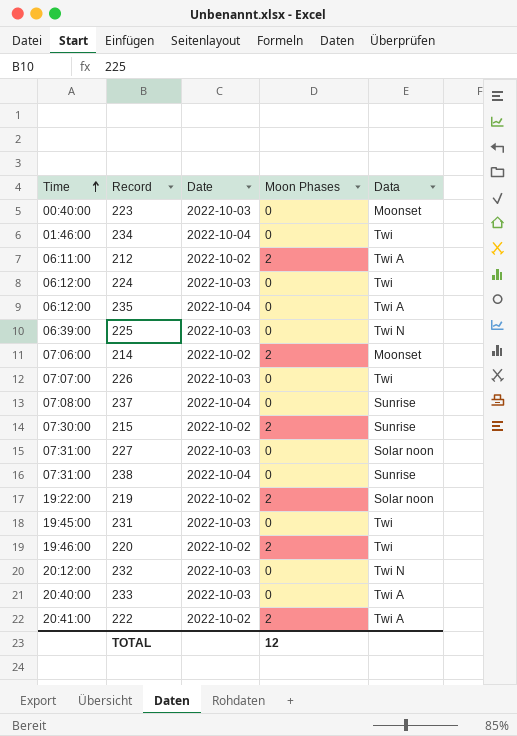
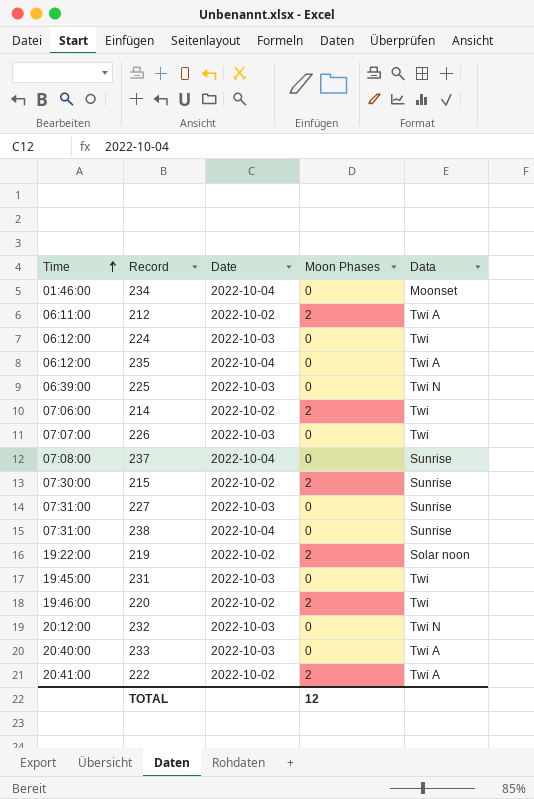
row 223: 00:40:00 | 2022-10-03 | 0 | Moonset -> none
234 | Data: Twi -> Moonset
214 | Data: Moonset -> Twi
227 | Data: Solar noon -> Sunrise

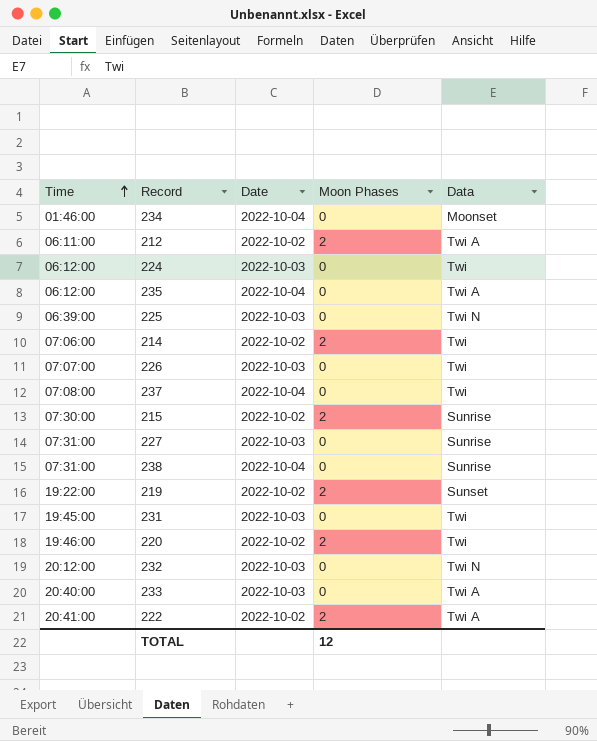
237 | Data: Sunrise -> Twi
219 | Data: Solar noon -> Sunset

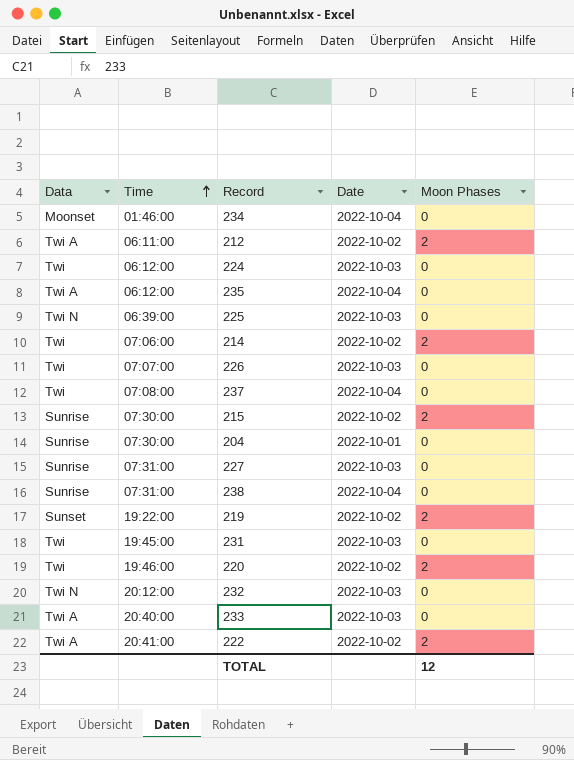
column Data | position: 5 -> 1
row 204: none -> Sunrise | 07:30:00 | 2022-10-01 | 0

